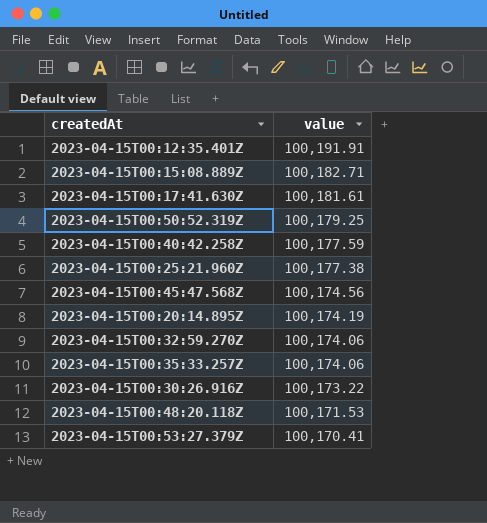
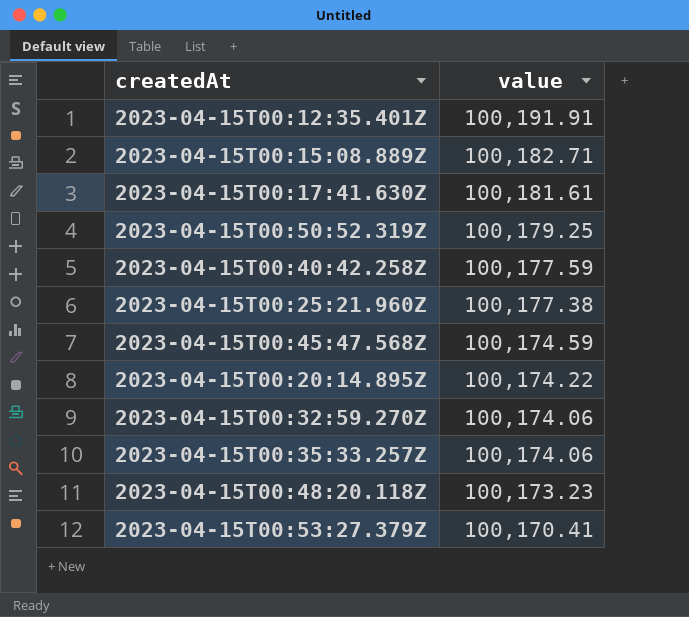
row 2023-04-15T00:30:26.916Z: 100,173.22 -> none
2023-04-15T00:45:47.568Z | value: 100,174.56 -> 100,174.59
2023-04-15T00:20:14.895Z | value: 100,174.19 -> 100,174.22
2023-04-15T00:48:20.118Z | value: 100,171.53 -> 100,173.23

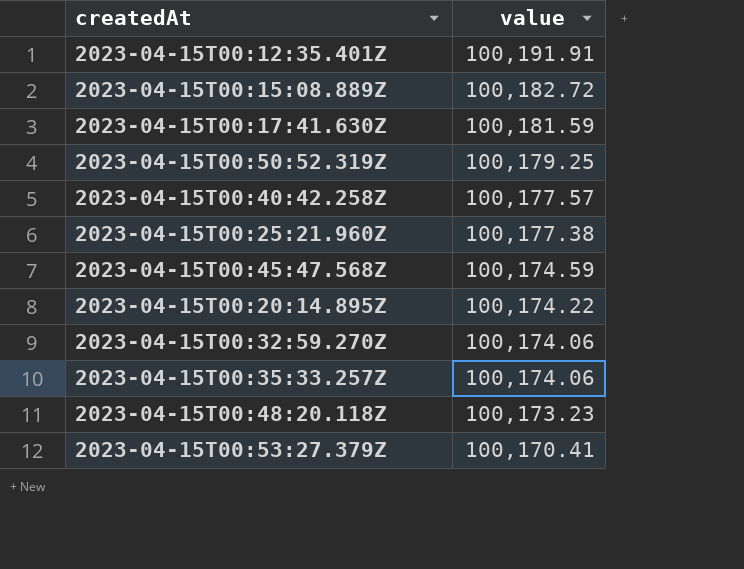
2023-04-15T00:15:08.889Z | value: 100,182.71 -> 100,182.72
2023-04-15T00:17:41.630Z | value: 100,181.61 -> 100,181.59
2023-04-15T00:40:42.258Z | value: 100,177.59 -> 100,177.57

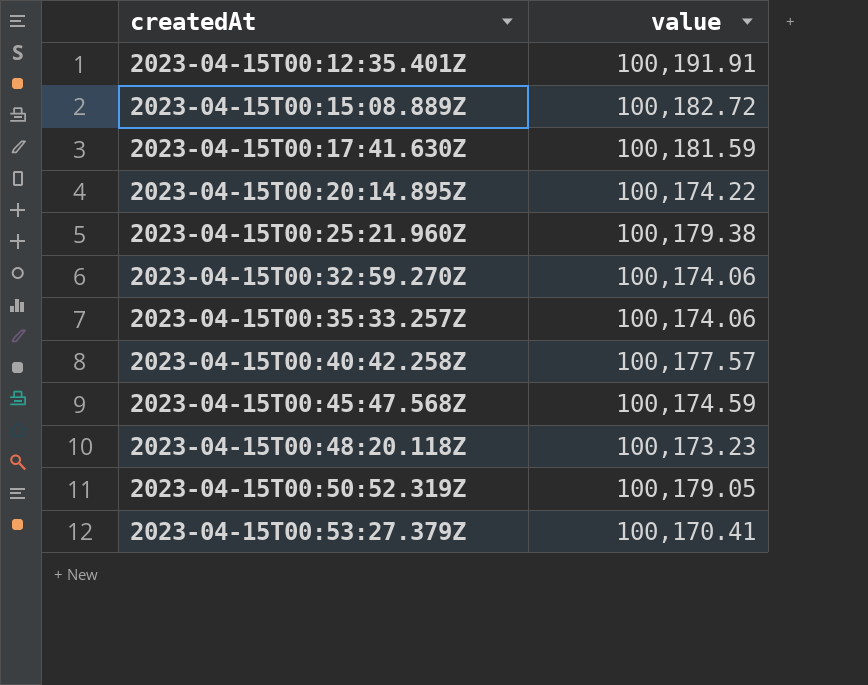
row order: value descending -> createdAt ascending
2023-04-15T00:25:21.960Z | value: 100,177.38 -> 100,179.38
2023-04-15T00:50:52.319Z | value: 100,179.25 -> 100,179.05

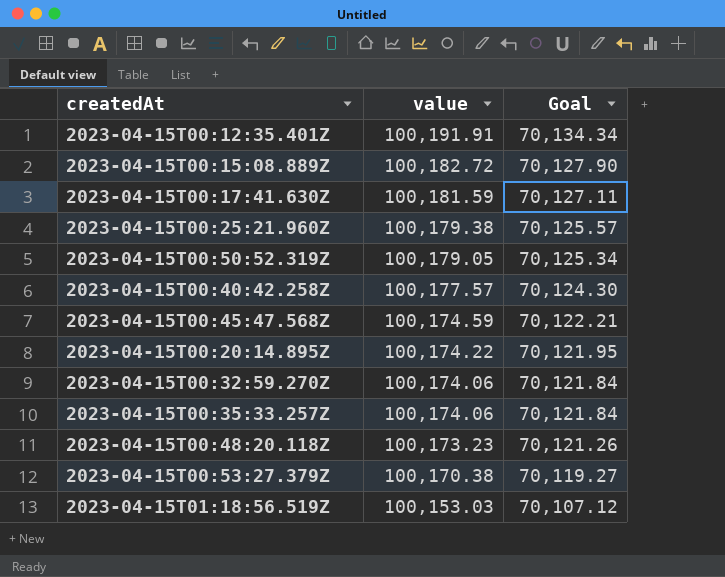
row order: createdAt ascending -> value descending
column Goal | formula: none -> [value] * 0.7
2023-04-15T00:53:27.379Z | value: 100,170.41 -> 100,170.38
row 2023-04-15T01:18:56.519Z: none -> 100,153.03 | 70,107.12

